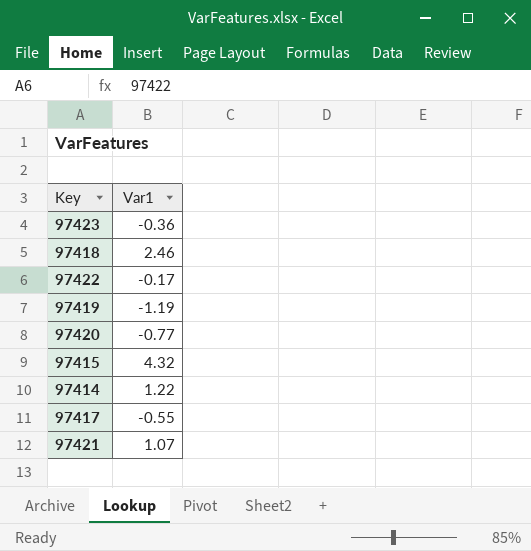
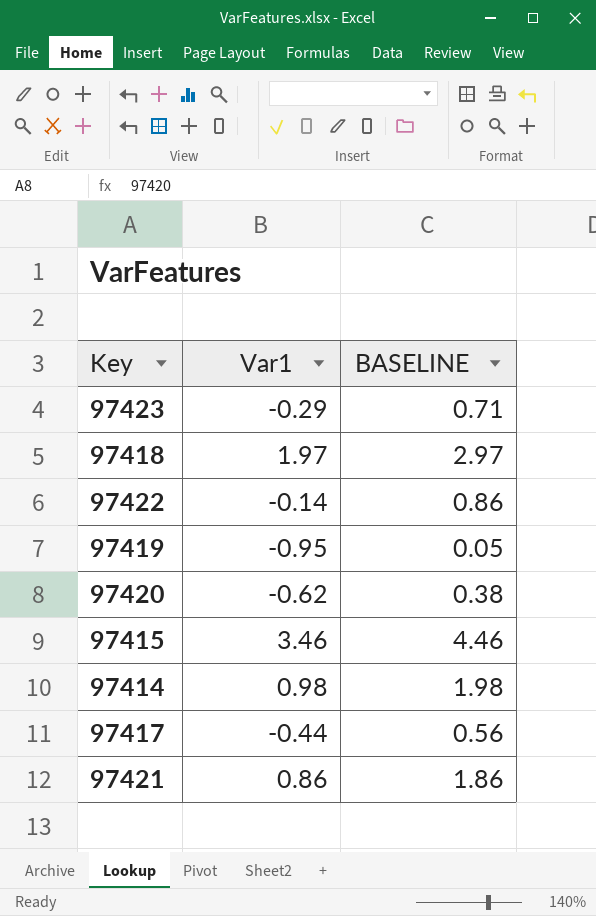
column BASELINE | formula: none -> [Var1] + 1
97423 | Var1: -0.36 -> -0.29
97418 | Var1: 2.46 -> 1.97
97422 | Var1: -0.17 -> -0.14
97419 | Var1: -1.19 -> -0.95
97420 | Var1: -0.77 -> -0.62
97415 | Var1: 4.32 -> 3.46
97414 | Var1: 1.22 -> 0.98
97417 | Var1: -0.55 -> -0.44
97421 | Var1: 1.07 -> 0.86

